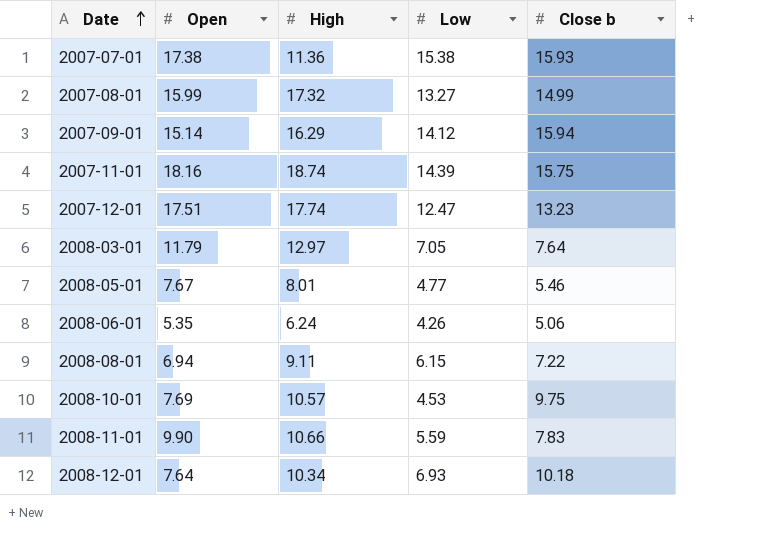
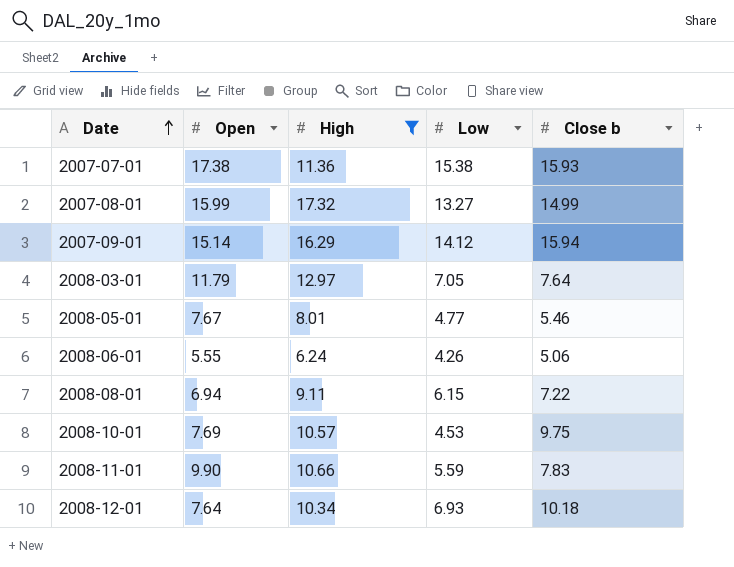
filter: none -> High <= 17.32
2008-06-01 | Open: 5.35 -> 5.55

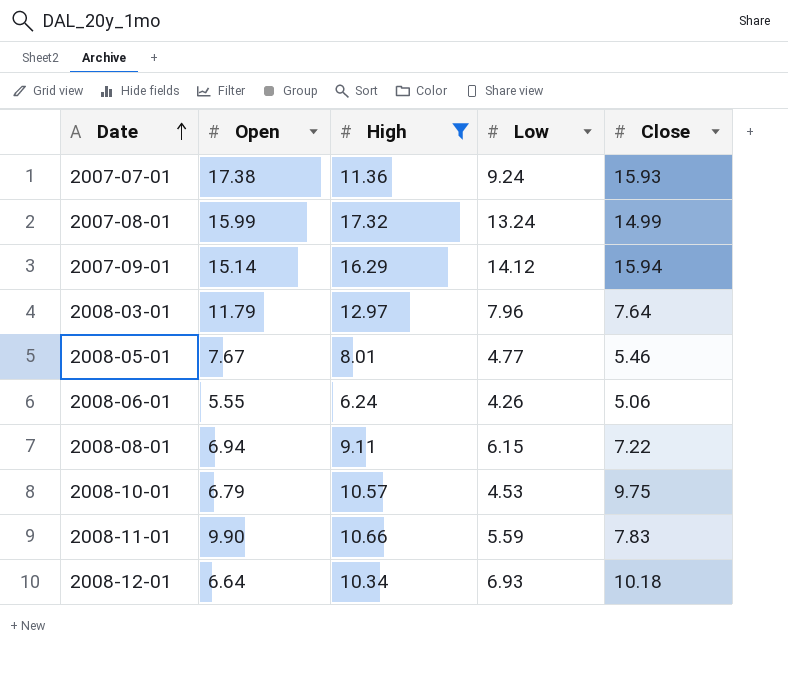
column name: Close b -> Close
2007-07-01 | Low: 15.38 -> 9.24
2007-08-01 | Low: 13.27 -> 13.24
2008-03-01 | Low: 7.05 -> 7.96
2008-10-01 | Open: 7.69 -> 6.79
2008-12-01 | Open: 7.64 -> 6.64

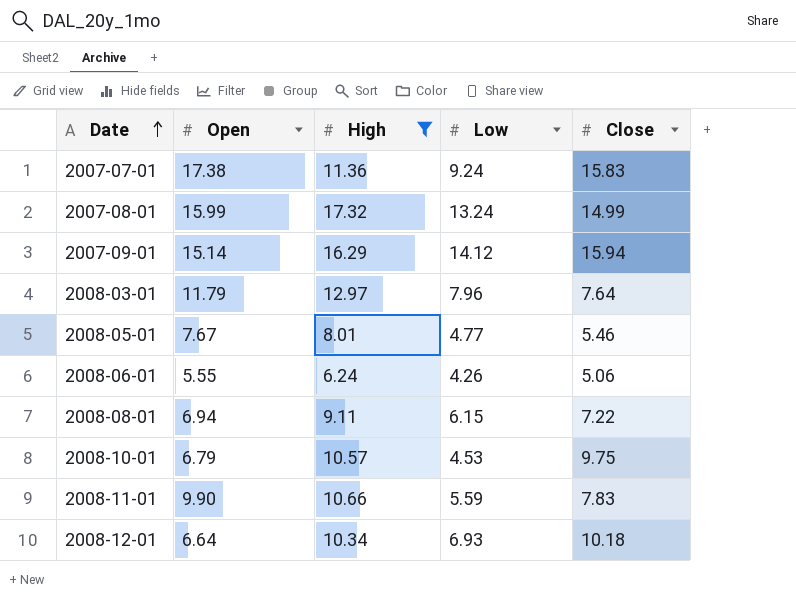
2007-07-01 | Close: 15.93 -> 15.83

